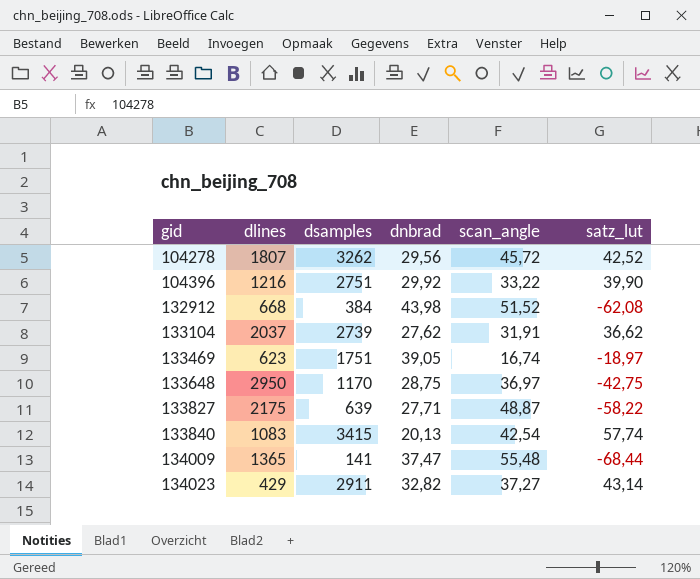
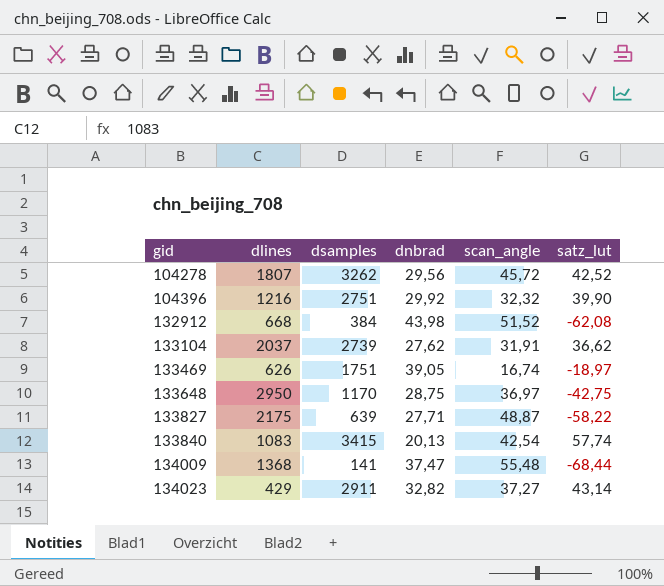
104396 | scan_angle: 33,22 -> 32,32
133469 | dlines: 623 -> 626
134009 | dlines: 1365 -> 1368

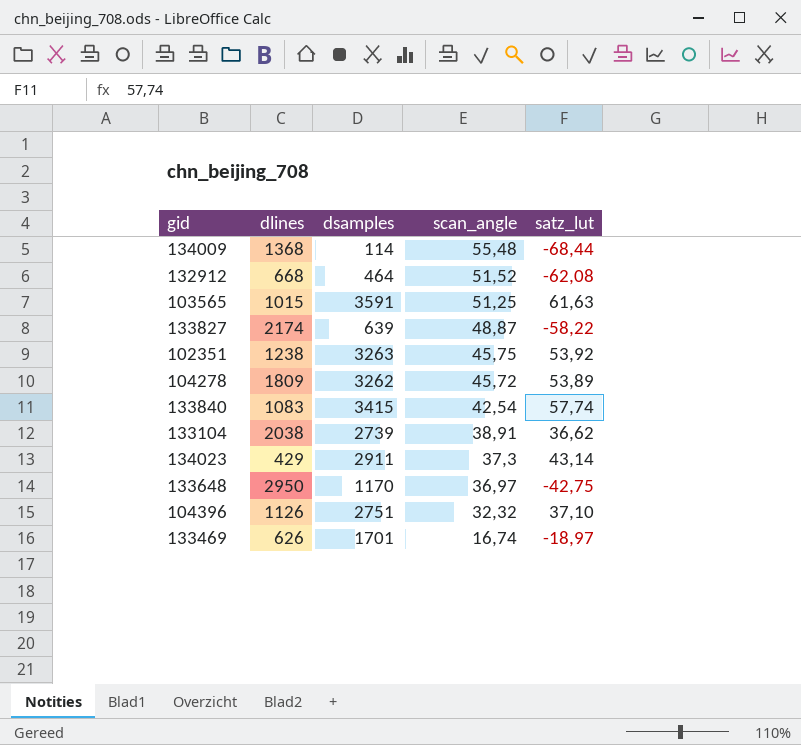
row order: gid ascending -> scan_angle descending
column dnbrad | position: 4 -> none
134009 | dsamples: 141 -> 114
132912 | dsamples: 384 -> 464
row 103565: none -> 1015 | 3591 | 51,25 | 61,63
133827 | dlines: 2175 -> 2174
row 102351: none -> 1238 | 3263 | 45,75 | 53,92
104278 | dlines: 1807 -> 1809
104278 | satz_lut: 42,52 -> 53,89
133104 | dlines: 2037 -> 2038
133104 | scan_angle: 31,91 -> 38,91
134023 | scan_angle: 37,27 -> 37,3
104396 | dlines: 1216 -> 1126
104396 | satz_lut: 39,90 -> 37,10
133469 | dsamples: 1751 -> 1701

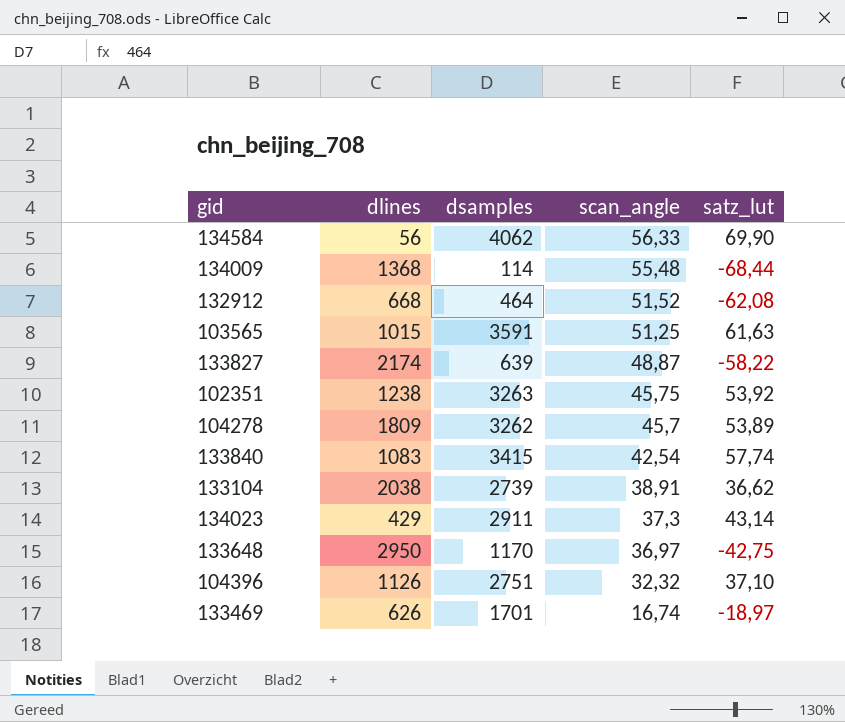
row 134584: none -> 56 | 4062 | 56,33 | 69,90
104278 | scan_angle: 45,72 -> 45,7

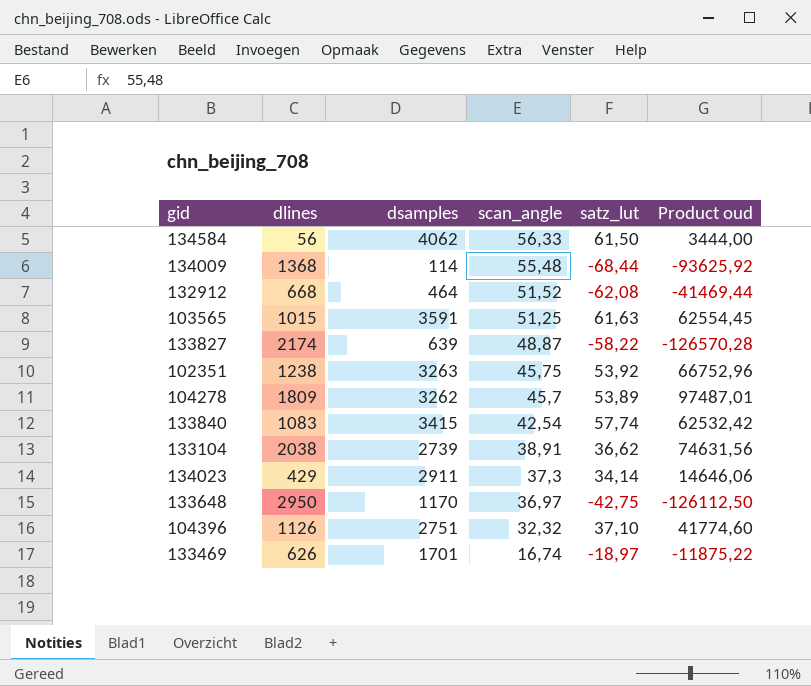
column Product oud | formula: none -> [dlines] * [satz_lut]
134584 | satz_lut: 69,90 -> 61,50
134023 | satz_lut: 43,14 -> 34,14

